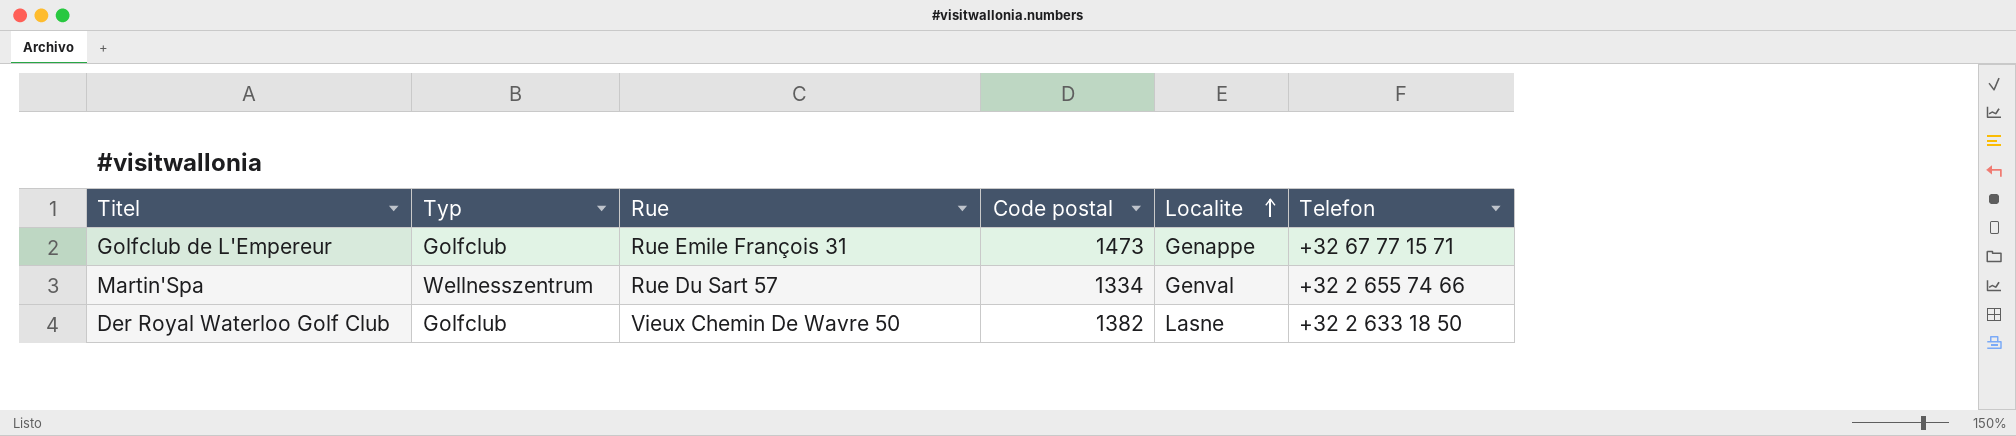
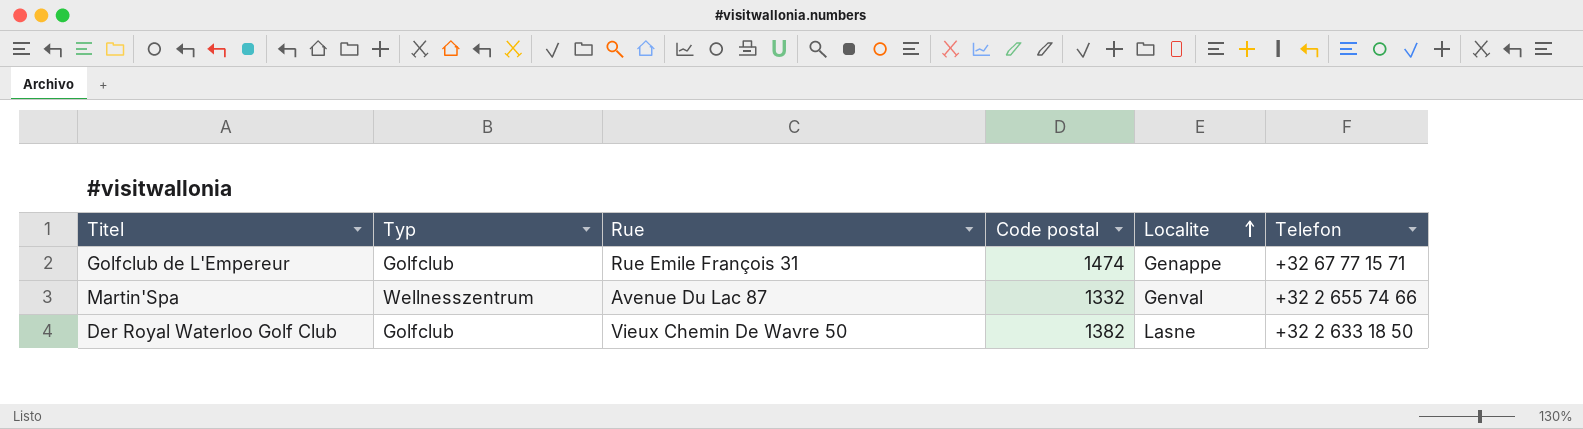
Golfclub de L'Empereur | Code postal: 1473 -> 1474
Martin'Spa | Rue: Rue Du Sart 57 -> Avenue Du Lac 87
Martin'Spa | Code postal: 1334 -> 1332

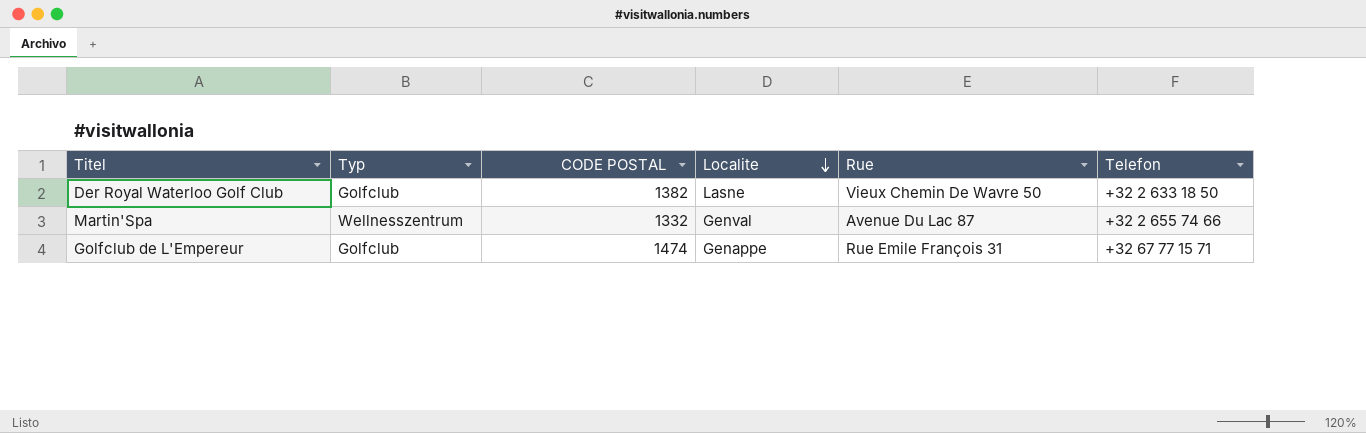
row order: Localite ascending -> Localite descending
column name: Code postal -> CODE POSTAL
column Rue | position: 3 -> 5

